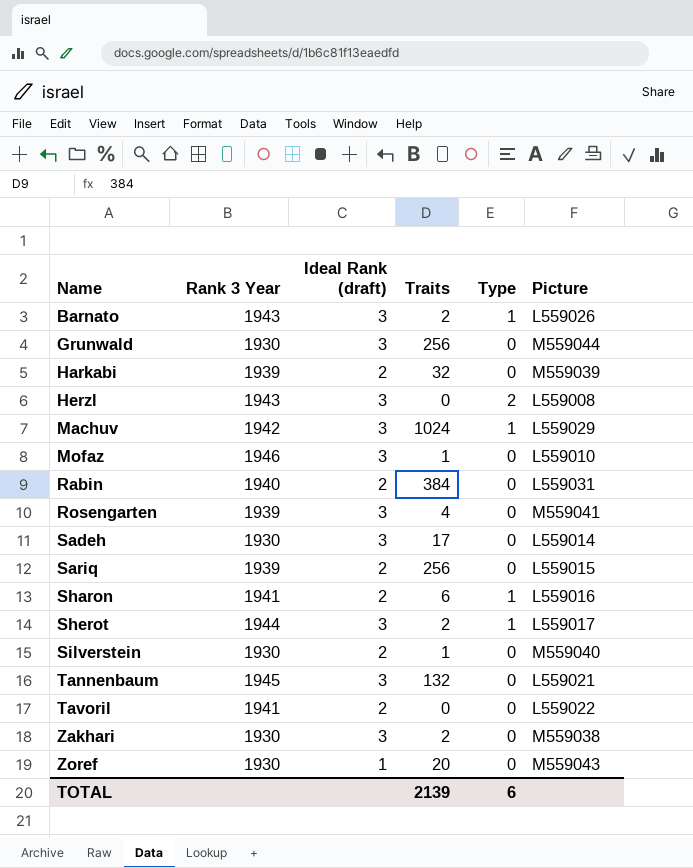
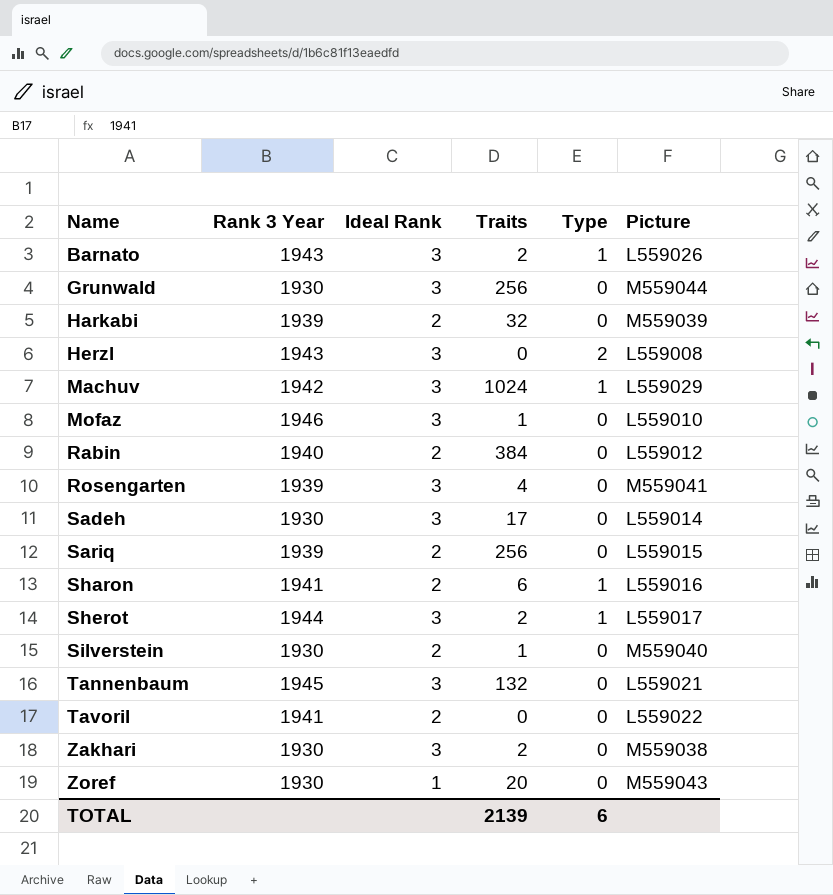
column name: Ideal Rank (draft) -> Ideal Rank
Rabin | Picture: L559031 -> L559012

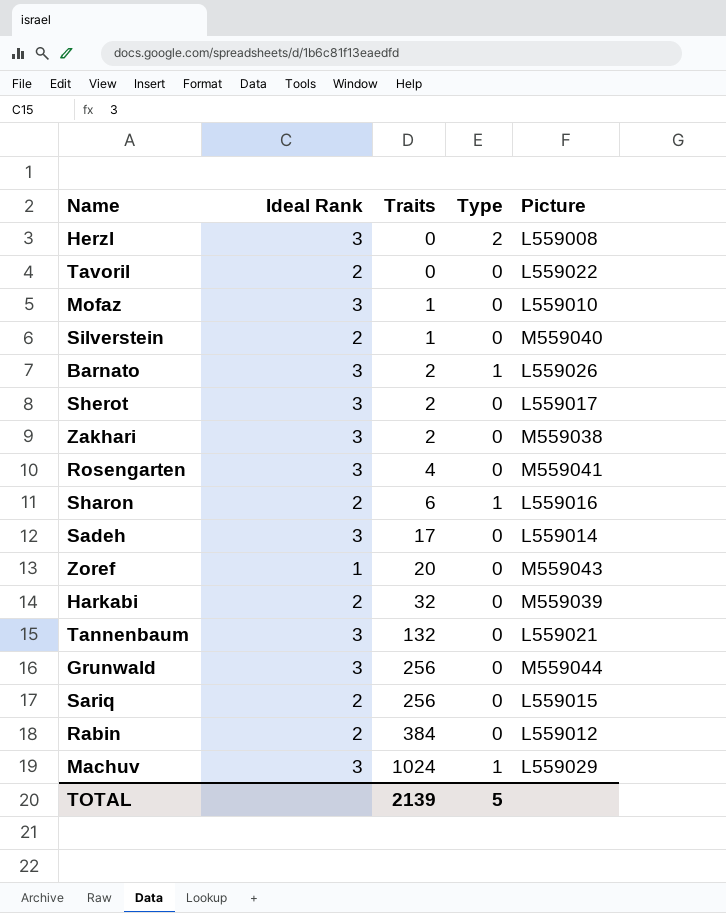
row order: Name ascending -> Traits ascending
column Rank 3 Year | position: 2 -> none
Sherot | Type: 1 -> 0
TOTAL | Type: 6 -> 5

